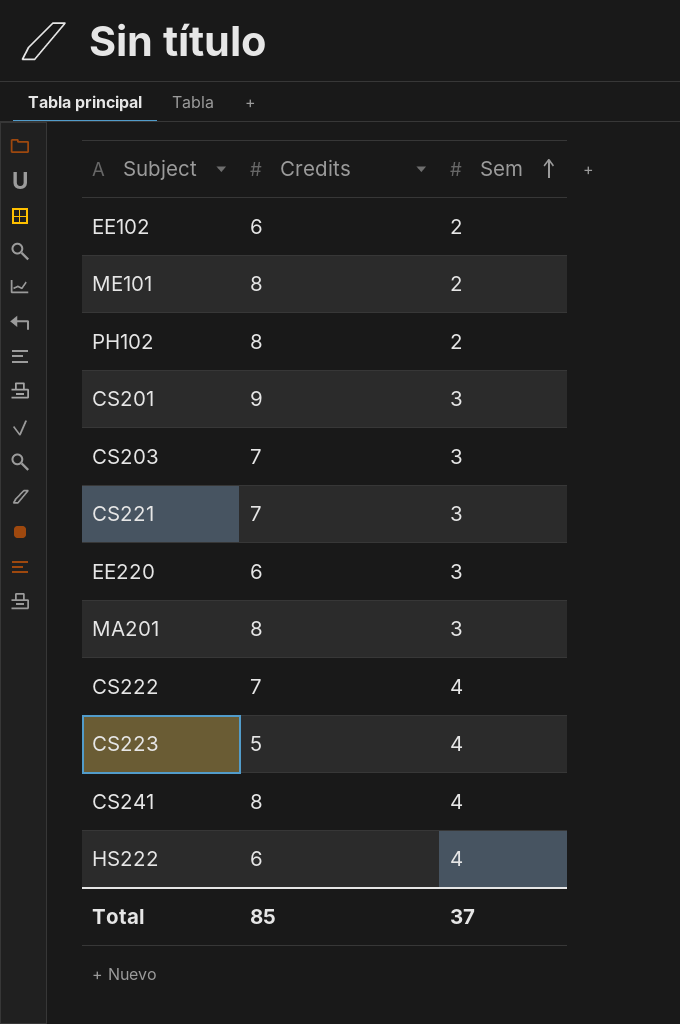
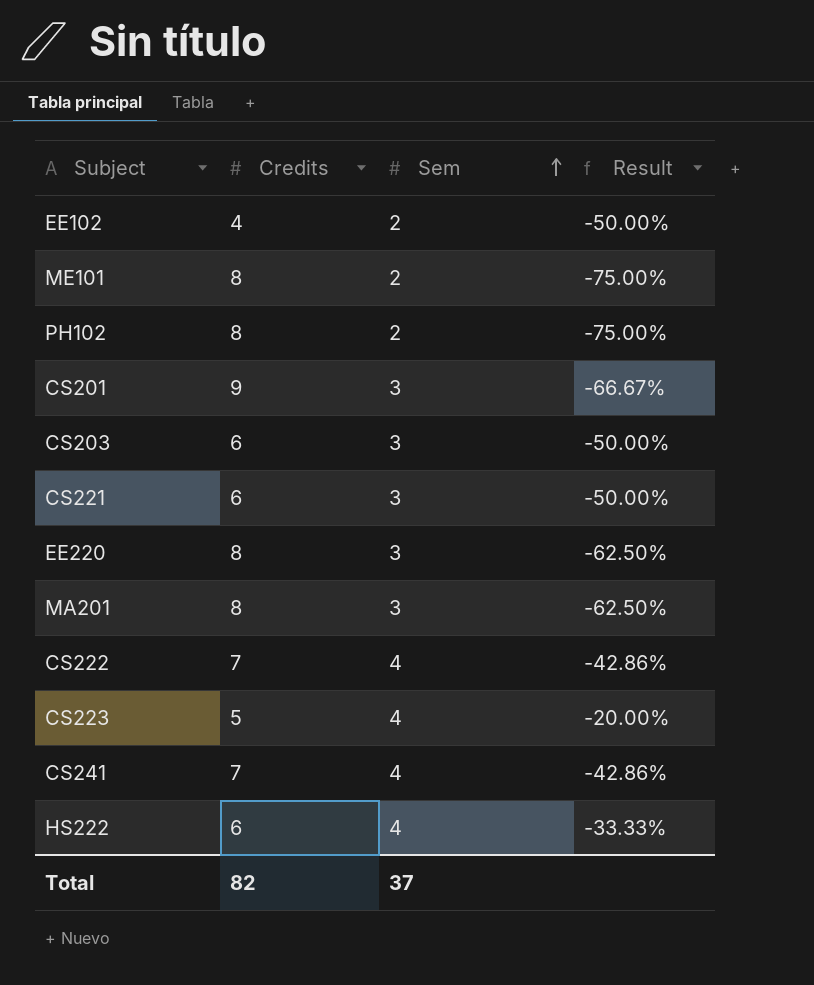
column Result | formula: none -> ([Sem] - [Credits]) / [Credits]
EE102 | Credits: 6 -> 4
CS203 | Credits: 7 -> 6
CS221 | Credits: 7 -> 6
EE220 | Credits: 6 -> 8
CS241 | Credits: 8 -> 7
Total | Credits: 85 -> 82

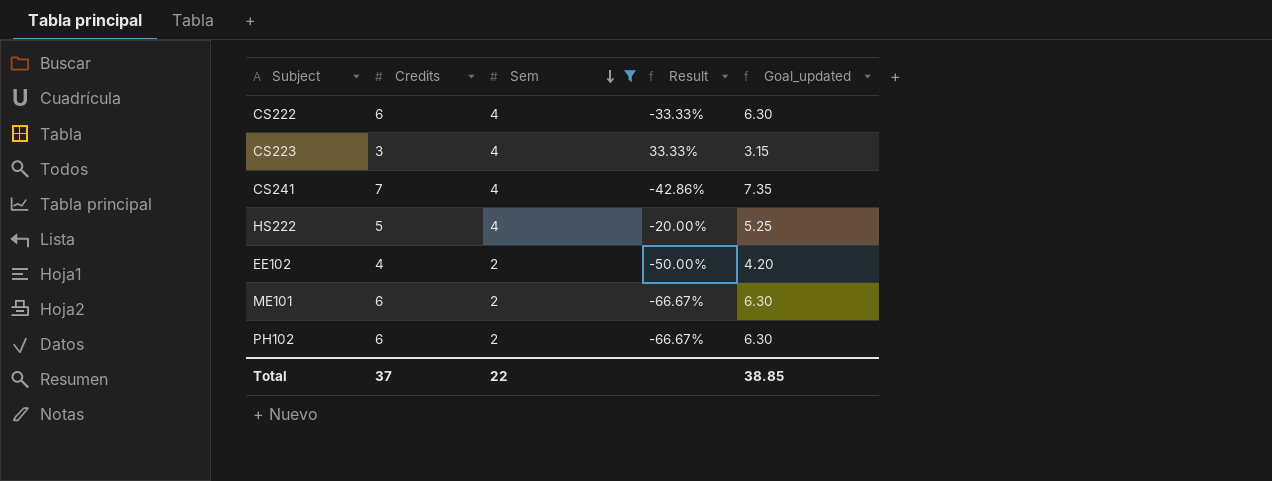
filter: none -> Sem != 3
row order: Sem ascending -> Sem descending
column Goal_updated | formula: none -> [Credits] * 1.05
CS222 | Credits: 7 -> 6
CS222 | Result: -42.86% -> -33.33%
CS223 | Credits: 5 -> 3
CS223 | Result: -20.00% -> 33.33%
HS222 | Credits: 6 -> 5
HS222 | Result: -33.33% -> -20.00%
ME101 | Credits: 8 -> 6
ME101 | Result: -75.00% -> -66.67%
PH102 | Credits: 8 -> 6
PH102 | Result: -75.00% -> -66.67%
Total | Credits: 82 -> 37
Total | Sem: 37 -> 22

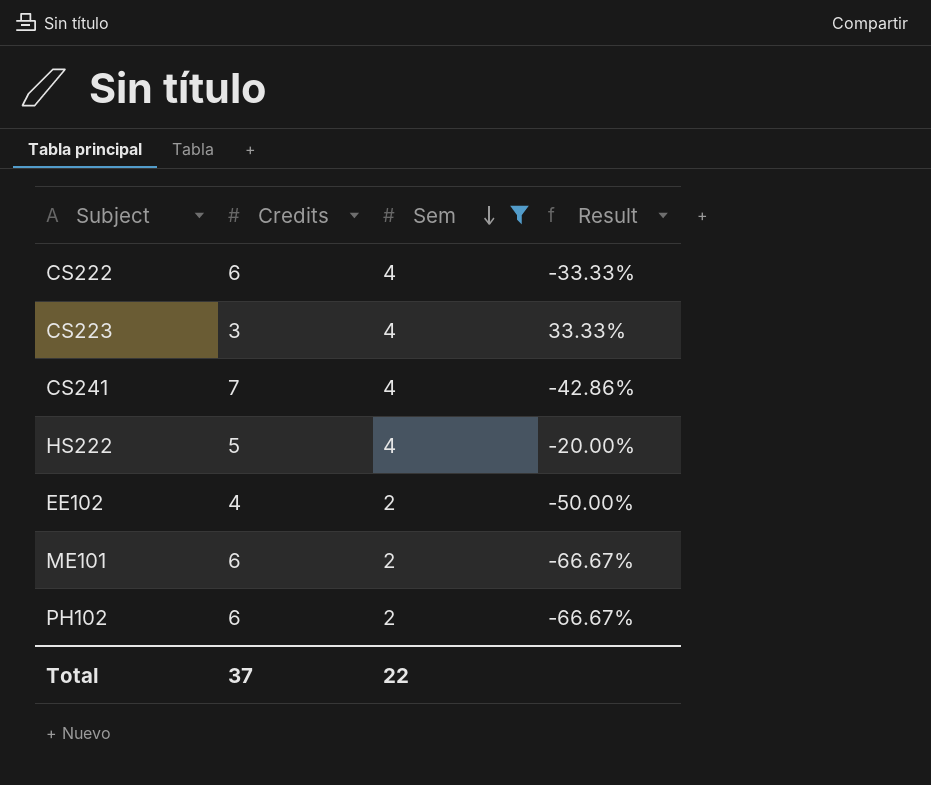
column Goal_updated | formula: [Credits] * 1.05 -> none

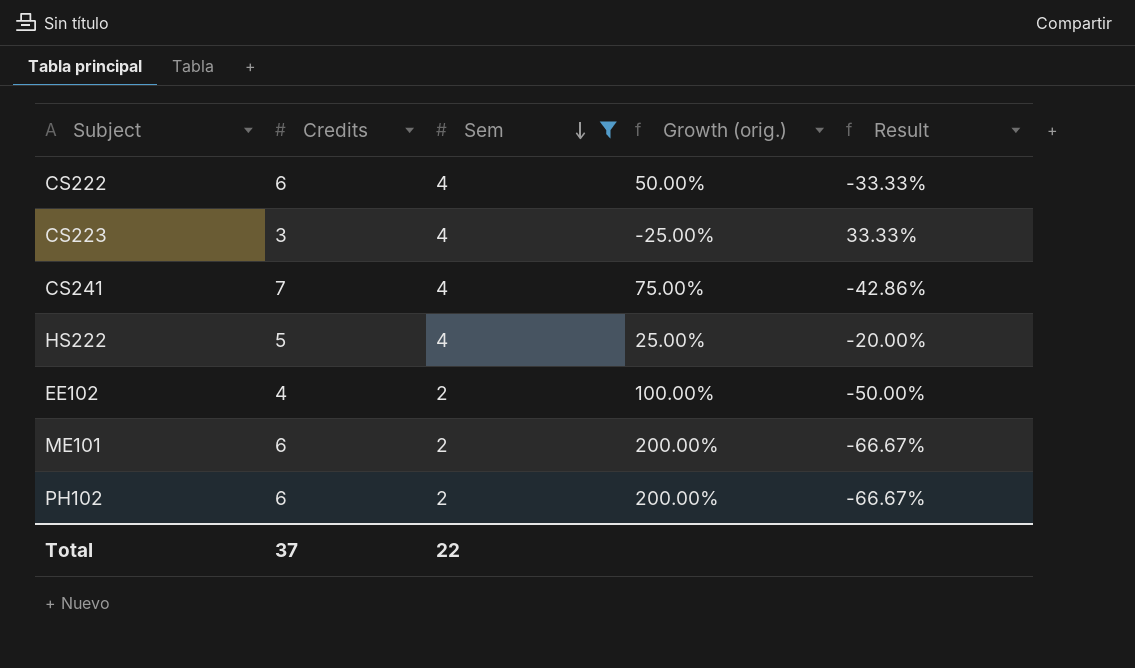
column Growth (orig.) | formula: none -> ([Credits] - [Sem]) / [Sem]

